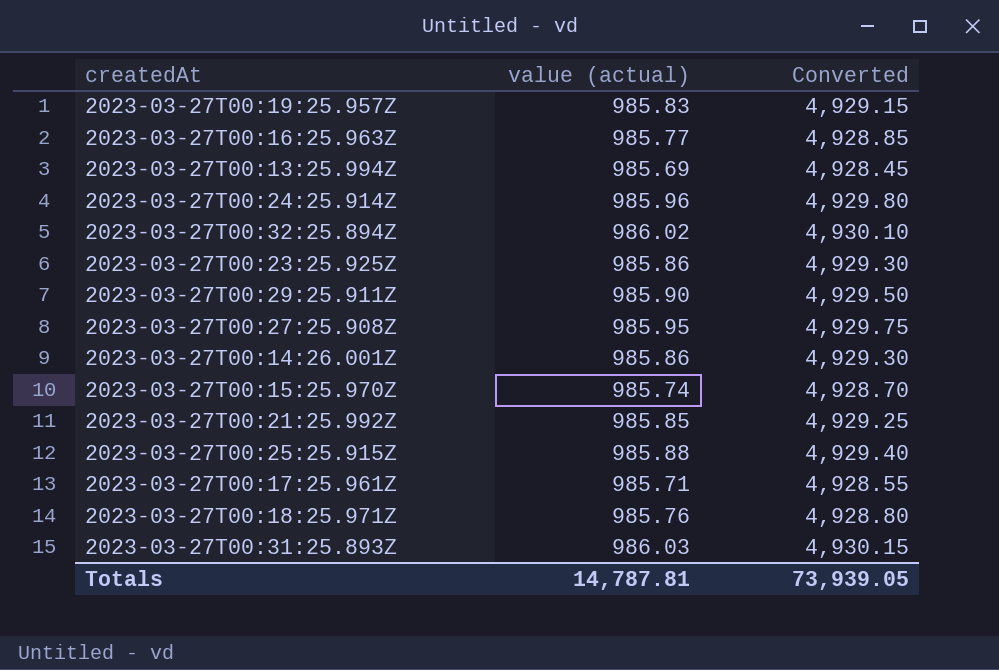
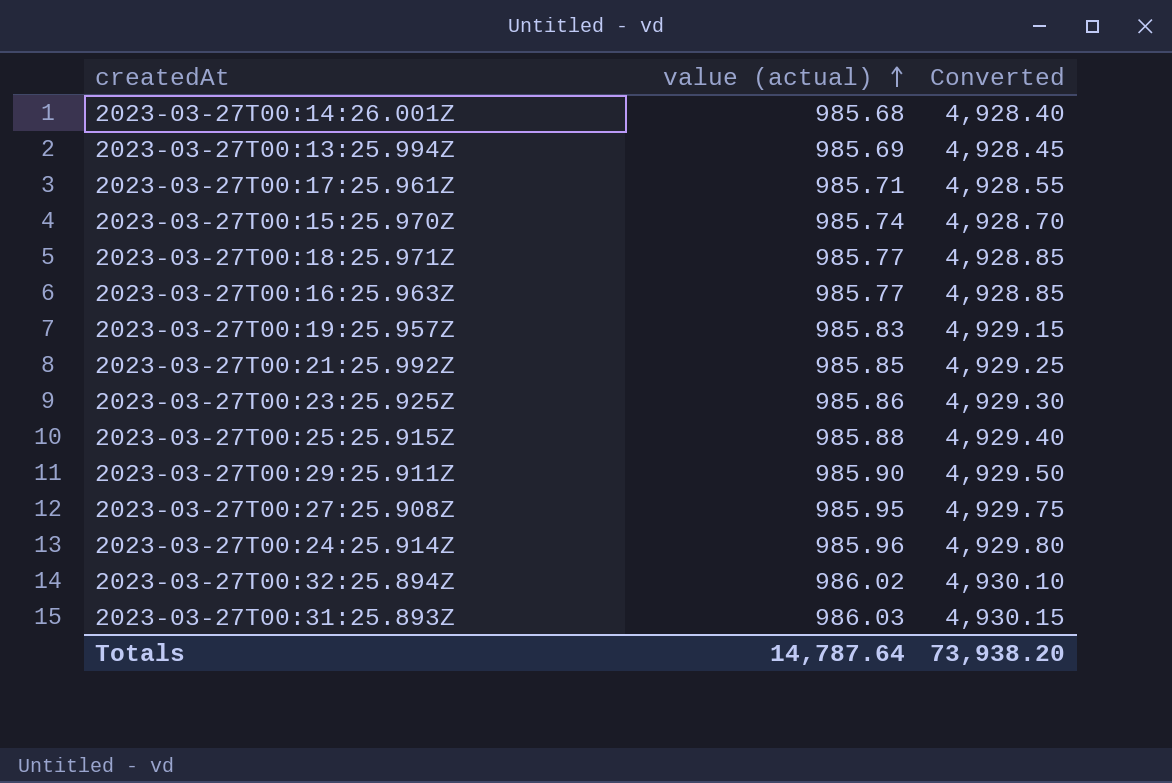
row order: none -> value (actual) ascending
2023-03-27T00:14:26.001Z | value (actual): 985.86 -> 985.68
2023-03-27T00:14:26.001Z | Converted: 4,929.30 -> 4,928.40
2023-03-27T00:18:25.971Z | value (actual): 985.76 -> 985.77
2023-03-27T00:18:25.971Z | Converted: 4,928.80 -> 4,928.85
Totals | value (actual): 14,787.81 -> 14,787.64
Totals | Converted: 73,939.05 -> 73,938.20

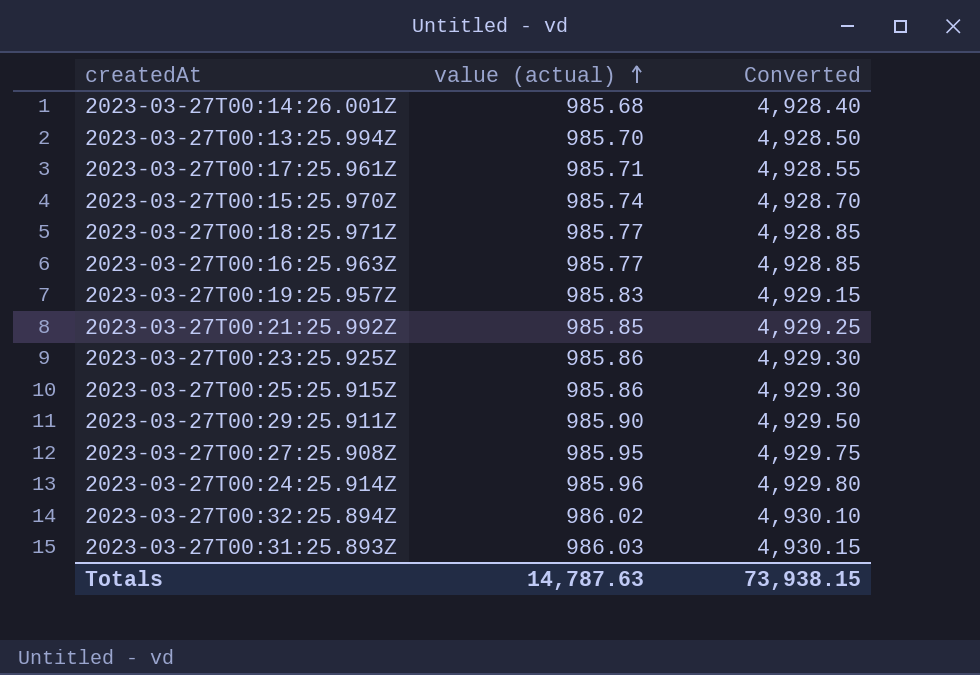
2023-03-27T00:13:25.994Z | value (actual): 985.69 -> 985.70
2023-03-27T00:13:25.994Z | Converted: 4,928.45 -> 4,928.50
2023-03-27T00:25:25.915Z | value (actual): 985.88 -> 985.86
2023-03-27T00:25:25.915Z | Converted: 4,929.40 -> 4,929.30
Totals | value (actual): 14,787.64 -> 14,787.63
Totals | Converted: 73,938.20 -> 73,938.15

